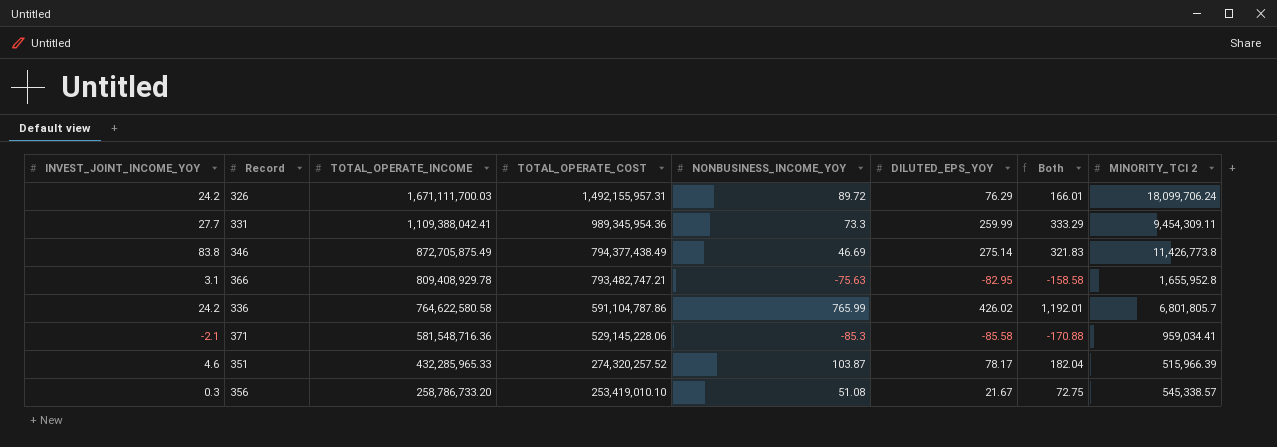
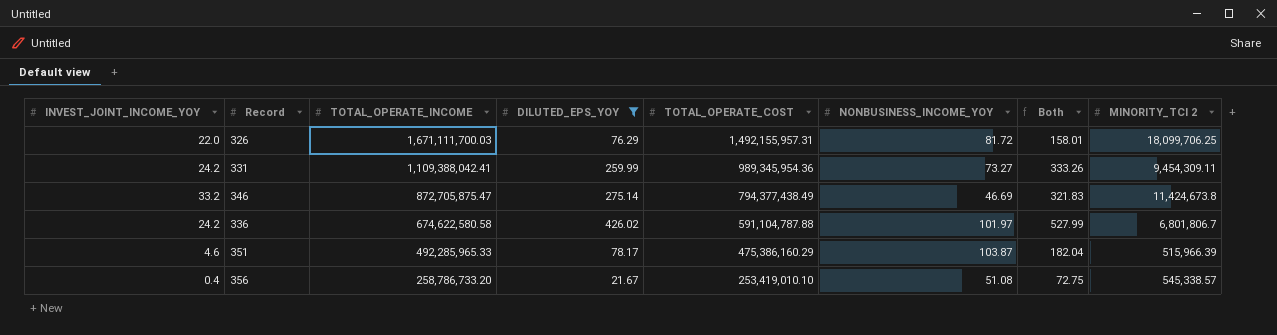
filter: none -> DILUTED_EPS_YOY >= 21.67
column DILUTED_EPS_YOY | position: 6 -> 4
326 | INVEST_JOINT_INCOME_YOY: 24.2 -> 22.0
326 | NONBUSINESS_INCOME_YOY: 89.72 -> 81.72
326 | Both: 166.01 -> 158.01
326 | MINORITY_TCI 2: 18,099,706.24 -> 18,099,706.25
331 | INVEST_JOINT_INCOME_YOY: 27.7 -> 24.2
331 | NONBUSINESS_INCOME_YOY: 73.3 -> 73.27
331 | Both: 333.29 -> 333.26
346 | INVEST_JOINT_INCOME_YOY: 83.8 -> 33.2
346 | TOTAL_OPERATE_INCOME: 872,705,875.49 -> 872,705,875.47
346 | MINORITY_TCI 2: 11,426,773.8 -> 11,424,673.8
336 | TOTAL_OPERATE_INCOME: 764,622,580.58 -> 674,622,580.58
336 | TOTAL_OPERATE_COST: 591,104,787.86 -> 591,104,787.88
336 | NONBUSINESS_INCOME_YOY: 765.99 -> 101.97
336 | Both: 1,192.01 -> 527.99
336 | MINORITY_TCI 2: 6,801,805.7 -> 6,801,806.7
351 | TOTAL_OPERATE_INCOME: 432,285,965.33 -> 492,285,965.33
351 | TOTAL_OPERATE_COST: 274,320,257.52 -> 475,386,160.29
356 | INVEST_JOINT_INCOME_YOY: 0.3 -> 0.4

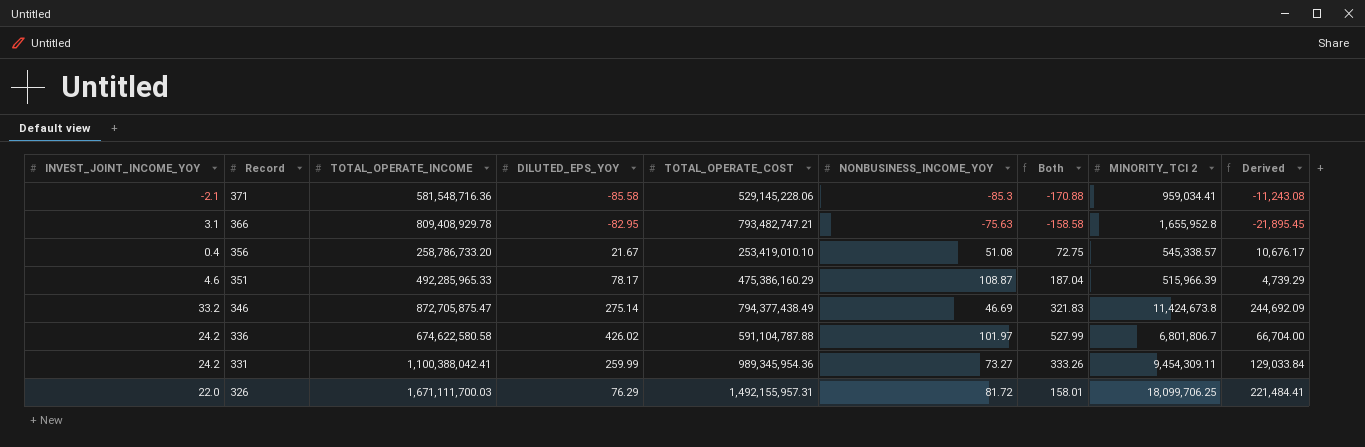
filter: DILUTED_EPS_YOY >= 21.67 -> none
row order: TOTAL_OPERATE_INCOME descending -> Record descending
column Derived | formula: none -> [MINORITY_TCI 2] / [NONBUSINESS_INCOME_YOY]
351 | NONBUSINESS_INCOME_YOY: 103.87 -> 108.87
351 | Both: 182.04 -> 187.04
331 | TOTAL_OPERATE_INCOME: 1,109,388,042.41 -> 1,100,388,042.41

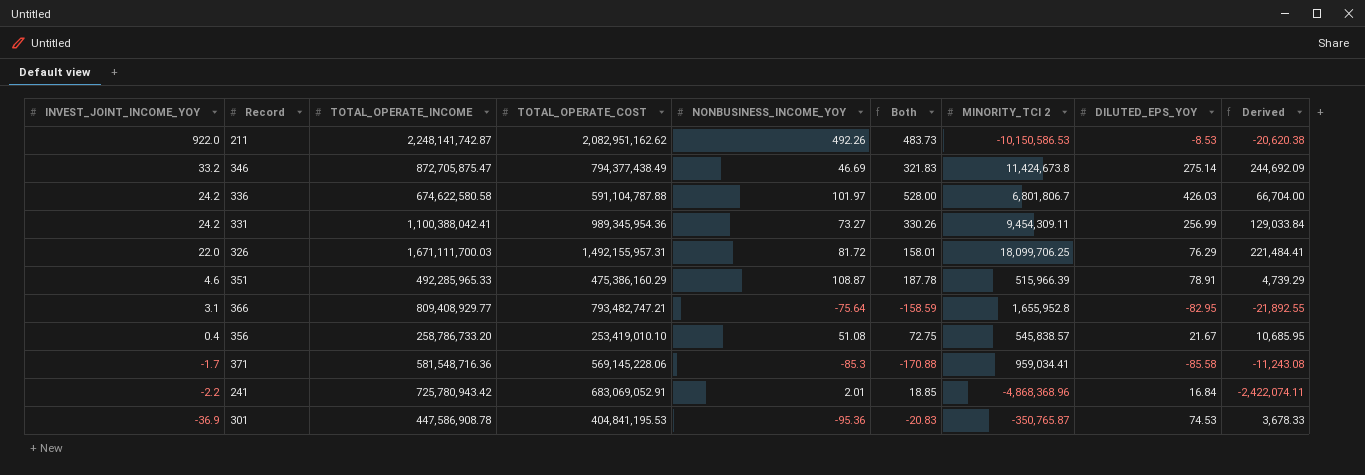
row order: Record descending -> INVEST_JOINT_INCOME_YOY descending
column DILUTED_EPS_YOY | position: 4 -> 8
row 211: none -> 922.0 | 2,248,141,742.87 | 2,082,951,162.62 | 492.26 | 483.73 | -10,150,586.53 | -8.53 | -20,620.38
336 | Both: 527.99 -> 528.00
336 | DILUTED_EPS_YOY: 426.02 -> 426.03
331 | Both: 333.26 -> 330.26
331 | DILUTED_EPS_YOY: 259.99 -> 256.99
351 | Both: 187.04 -> 187.78
351 | DILUTED_EPS_YOY: 78.17 -> 78.91
366 | TOTAL_OPERATE_INCOME: 809,408,929.78 -> 809,408,929.77
366 | NONBUSINESS_INCOME_YOY: -75.63 -> -75.64
366 | Both: -158.58 -> -158.59
366 | Derived: -21,895.45 -> -21,892.55
356 | MINORITY_TCI 2: 545,338.57 -> 545,838.57
356 | Derived: 10,676.17 -> 10,685.95
371 | INVEST_JOINT_INCOME_YOY: -2.1 -> -1.7
371 | TOTAL_OPERATE_COST: 529,145,228.06 -> 569,145,228.06
row 241: none -> -2.2 | 725,780,943.42 | 683,069,052.91 | 2.01 | 18.85 | -4,868,368.96 | 16.84 | -2,422,074.11
row 301: none -> -36.9 | 447,586,908.78 | 404,841,195.53 | -95.36 | -20.83 | -350,765.87 | 74.53 | 3,678.33

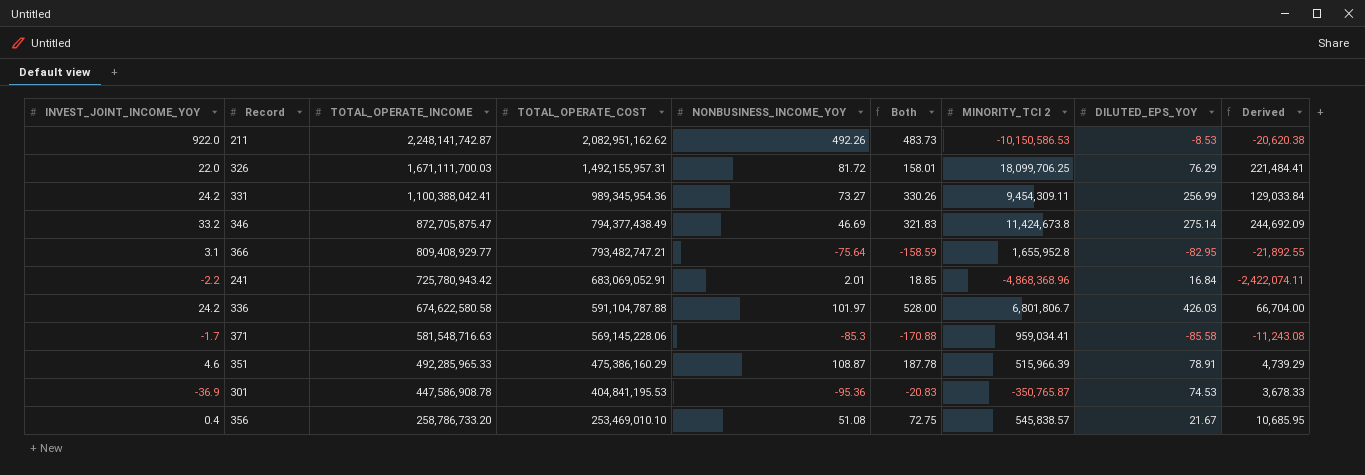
row order: INVEST_JOINT_INCOME_YOY descending -> TOTAL_OPERATE_INCOME descending
371 | TOTAL_OPERATE_INCOME: 581,548,716.36 -> 581,548,716.63
356 | TOTAL_OPERATE_COST: 253,419,010.10 -> 253,469,010.10

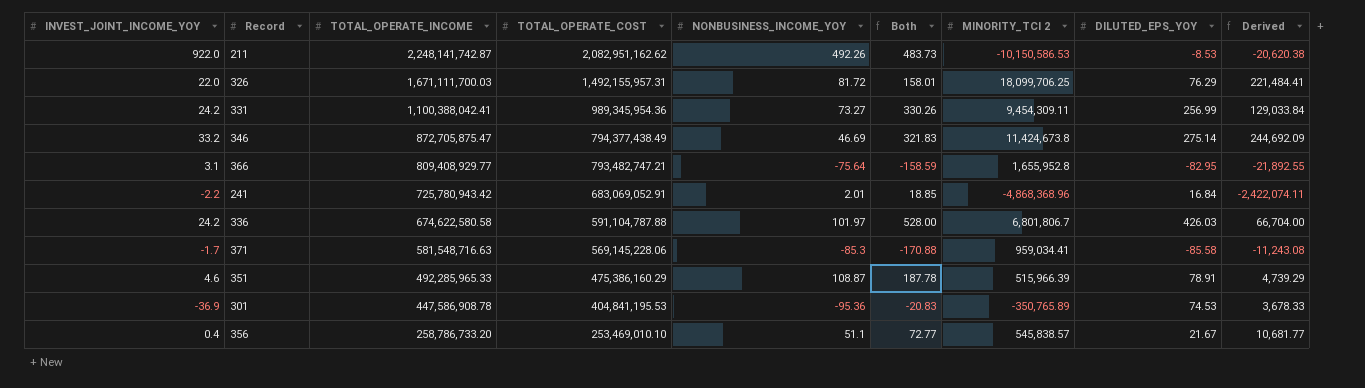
301 | MINORITY_TCI 2: -350,765.87 -> -350,765.89
356 | NONBUSINESS_INCOME_YOY: 51.08 -> 51.1
356 | Both: 72.75 -> 72.77
356 | Derived: 10,685.95 -> 10,681.77

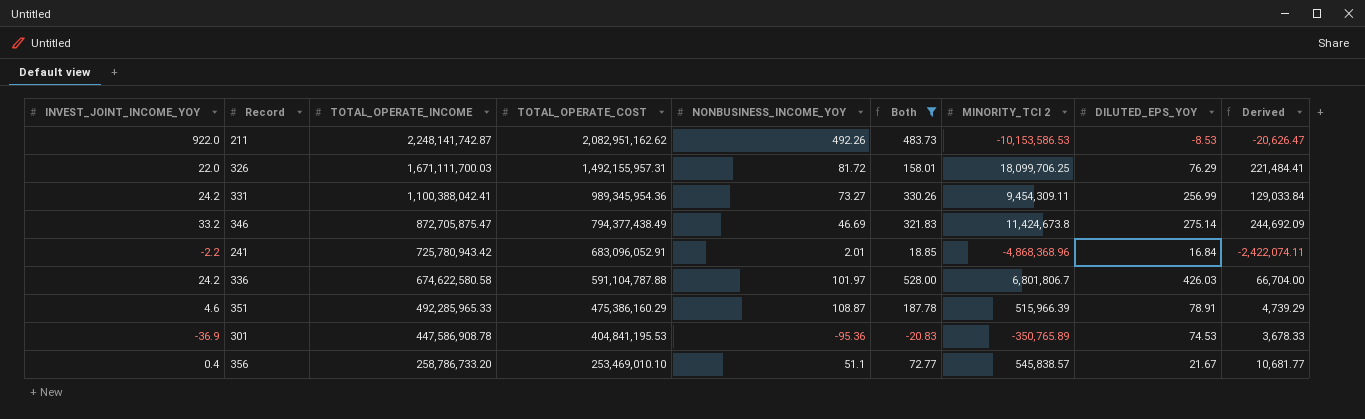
filter: none -> Both >= -20.83
211 | MINORITY_TCI 2: -10,150,586.53 -> -10,153,586.53
211 | Derived: -20,620.38 -> -20,626.47
241 | TOTAL_OPERATE_COST: 683,069,052.91 -> 683,096,052.91

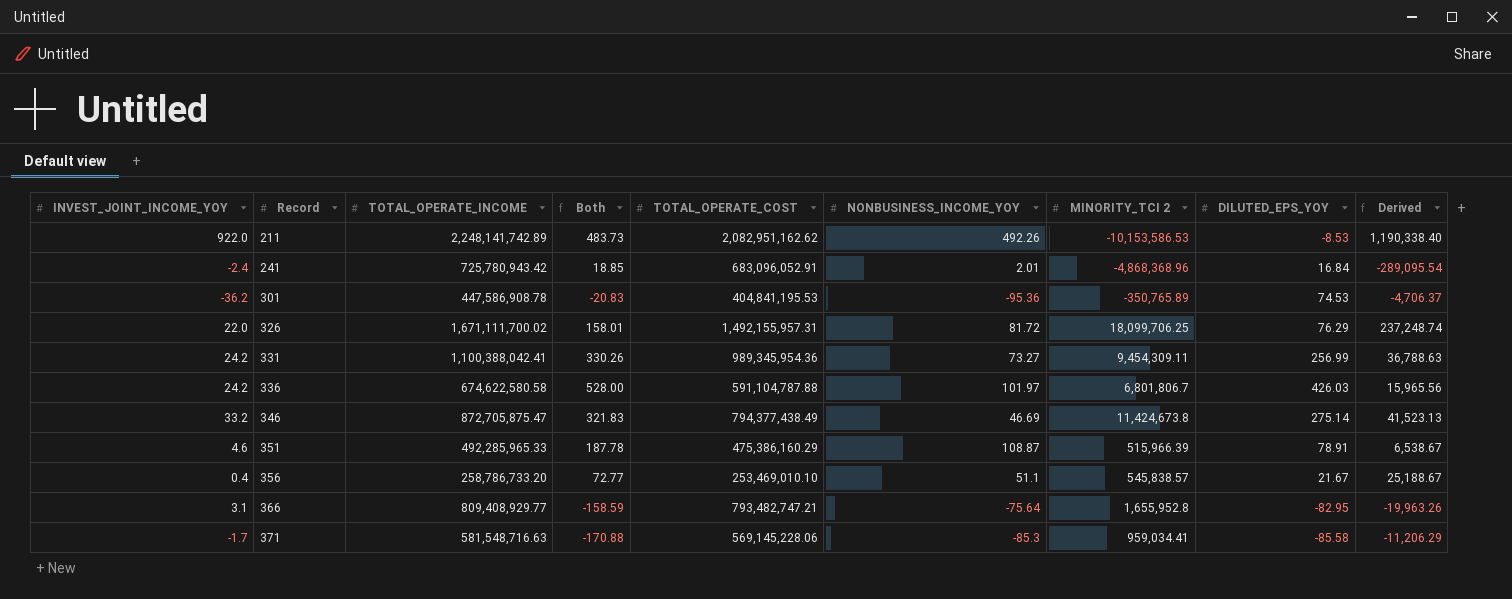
filter: Both >= -20.83 -> none
row order: TOTAL_OPERATE_INCOME descending -> Record ascending
column Both | position: 6 -> 4
column Derived | formula: [MINORITY_TCI 2] / [NONBUSINESS_INCOME_YOY] -> [MINORITY_TCI 2] / [DILUTED_EPS_YOY]
211 | TOTAL_OPERATE_INCOME: 2,248,141,742.87 -> 2,248,141,742.89
241 | INVEST_JOINT_INCOME_YOY: -2.2 -> -2.4
301 | INVEST_JOINT_INCOME_YOY: -36.9 -> -36.2
326 | TOTAL_OPERATE_INCOME: 1,671,111,700.03 -> 1,671,111,700.02

